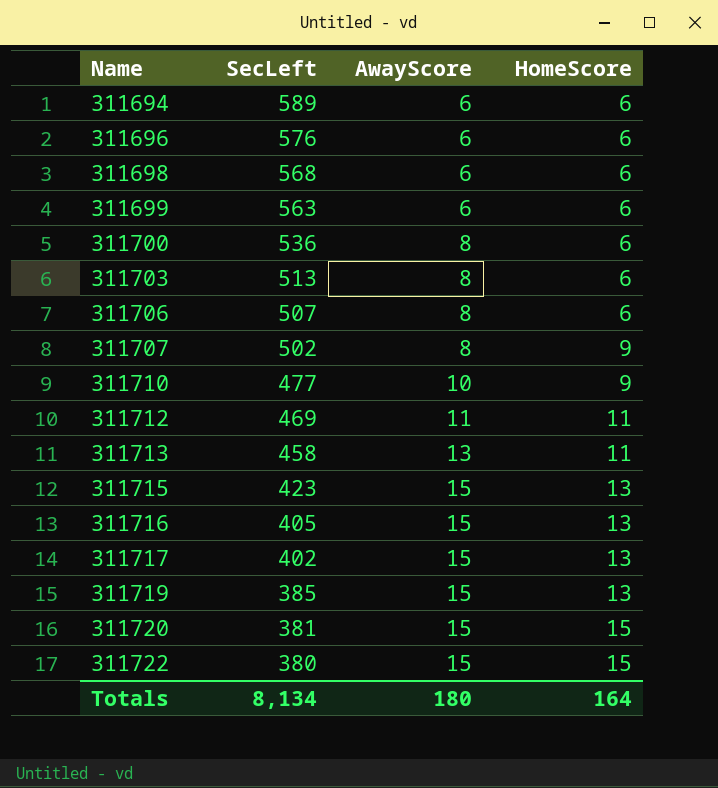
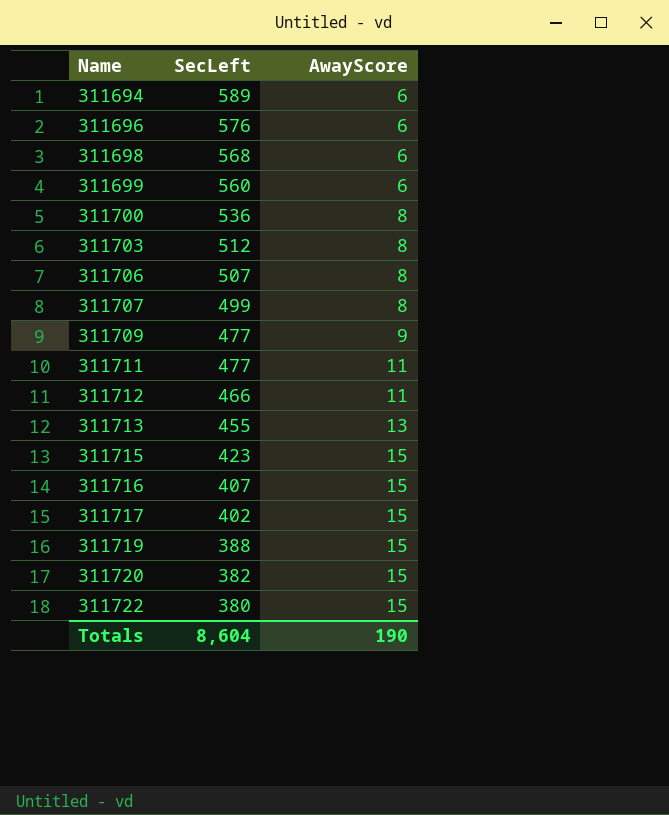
column HomeScore | position: 4 -> none
row 311710: 477 | 10 | 9 -> none
311699 | SecLeft: 563 -> 560
311703 | SecLeft: 513 -> 512
311707 | SecLeft: 502 -> 499
row 311709: none -> 477 | 9
row 311711: none -> 477 | 11
311712 | SecLeft: 469 -> 466
311713 | SecLeft: 458 -> 455
311716 | SecLeft: 405 -> 407
311719 | SecLeft: 385 -> 388
311720 | SecLeft: 381 -> 382
Totals | SecLeft: 8,134 -> 8,604
Totals | AwayScore: 180 -> 190

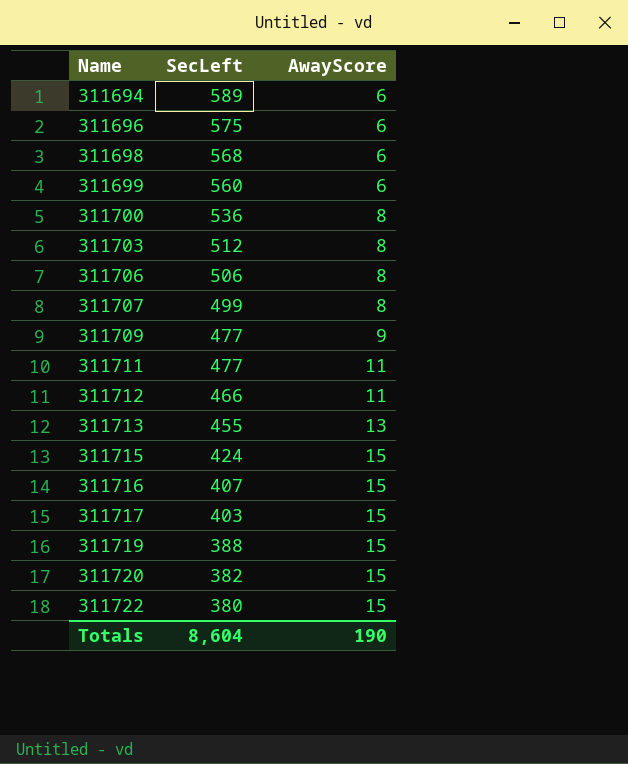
311696 | SecLeft: 576 -> 575
311706 | SecLeft: 507 -> 506
311715 | SecLeft: 423 -> 424
311717 | SecLeft: 402 -> 403

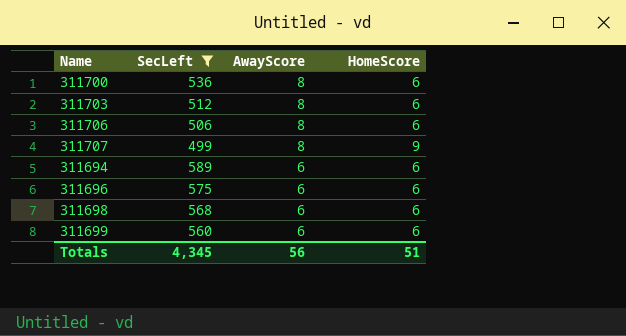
filter: none -> SecLeft >= 499
row order: Name ascending -> AwayScore descending
column HomeScore | position: none -> 4
Totals | SecLeft: 8,604 -> 4,345
Totals | AwayScore: 190 -> 56

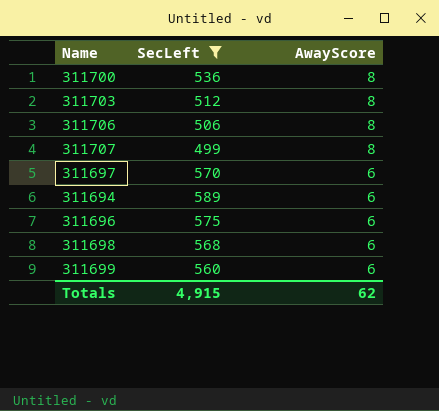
column HomeScore | position: 4 -> none
row 311697: none -> 570 | 6
Totals | SecLeft: 4,345 -> 4,915
Totals | AwayScore: 56 -> 62

